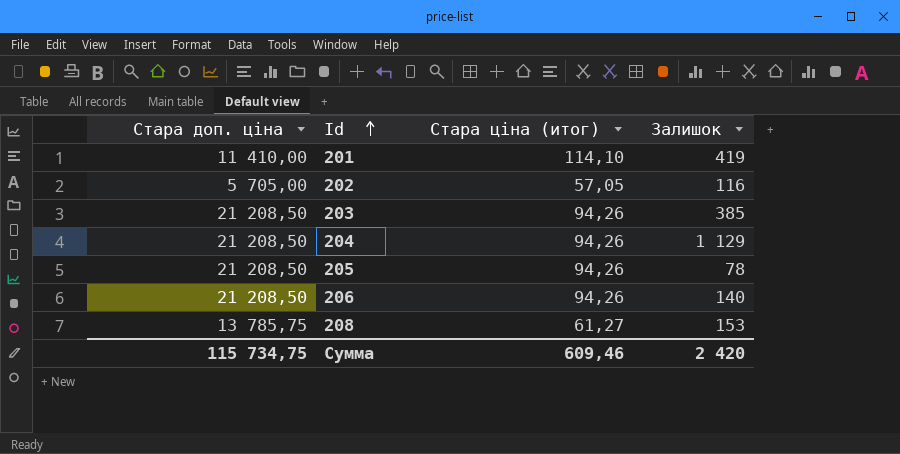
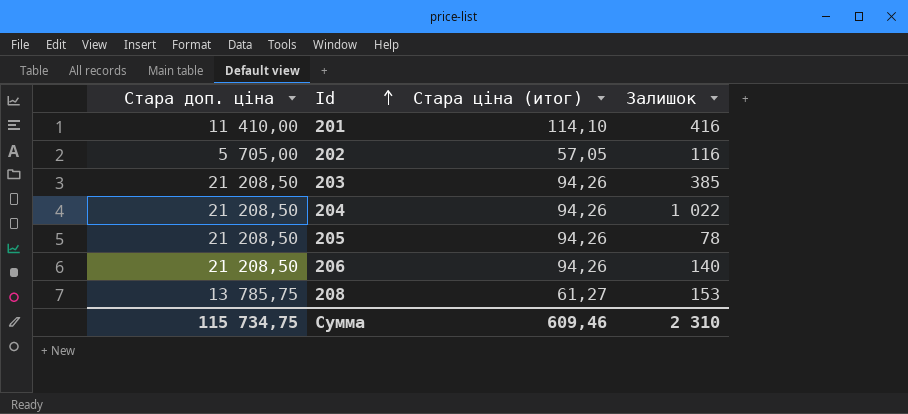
201 | Залишок: 419 -> 416
204 | Залишок: 1 129 -> 1 022
Сумма | Залишок: 2 420 -> 2 310

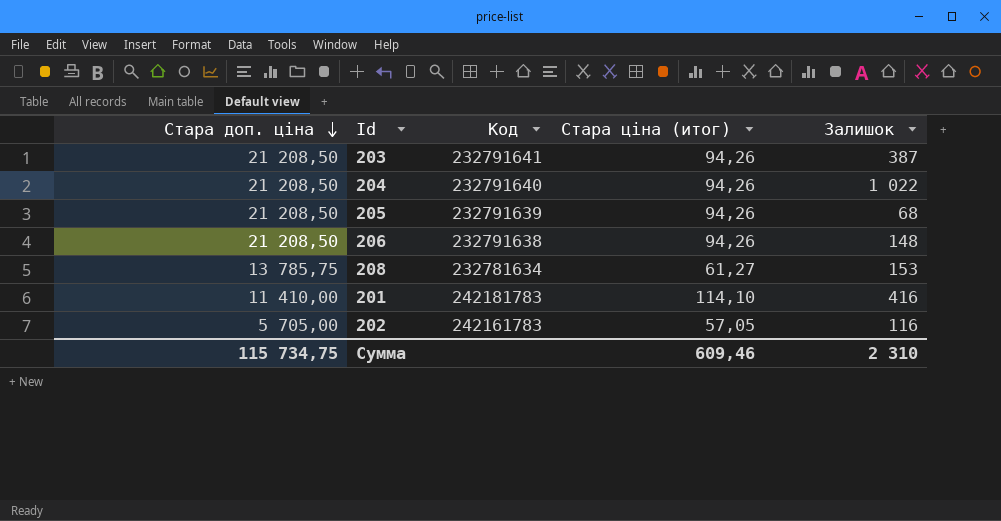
row order: Id ascending -> Стара доп. ціна descending
column Код | position: none -> 3
203 | Залишок: 385 -> 387
205 | Залишок: 78 -> 68
206 | Залишок: 140 -> 148

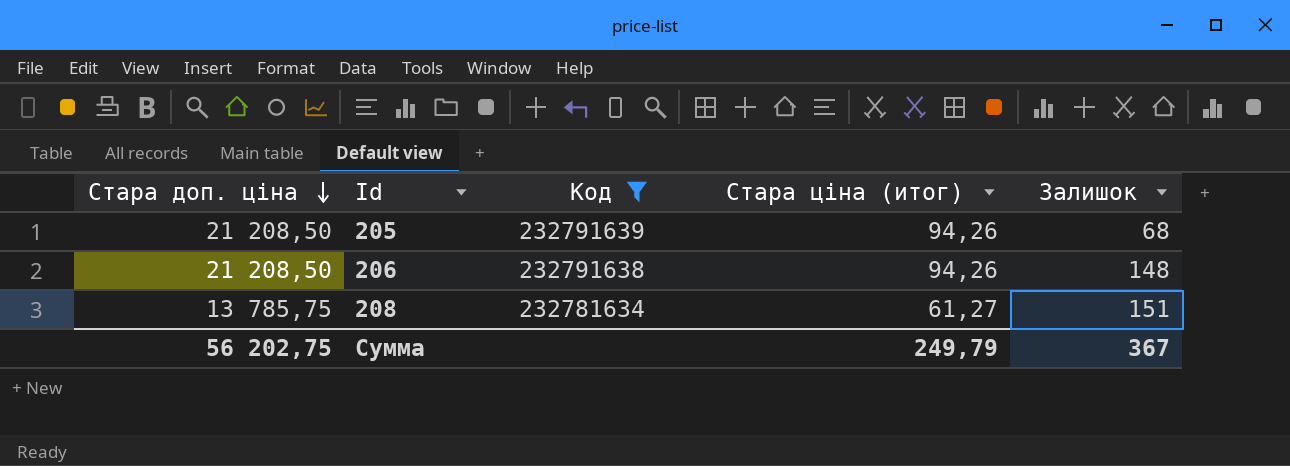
filter: none -> Код <= 232791639
208 | Залишок: 153 -> 151
Сумма | Стара доп. ціна: 115 734,75 -> 56 202,75
Сумма | Стара ціна (итог): 609,46 -> 249,79
Сумма | Залишок: 2 310 -> 367

